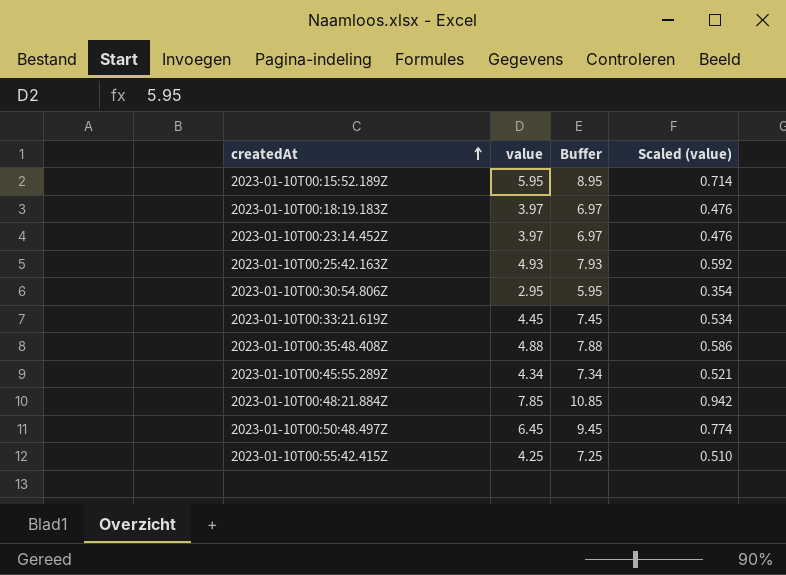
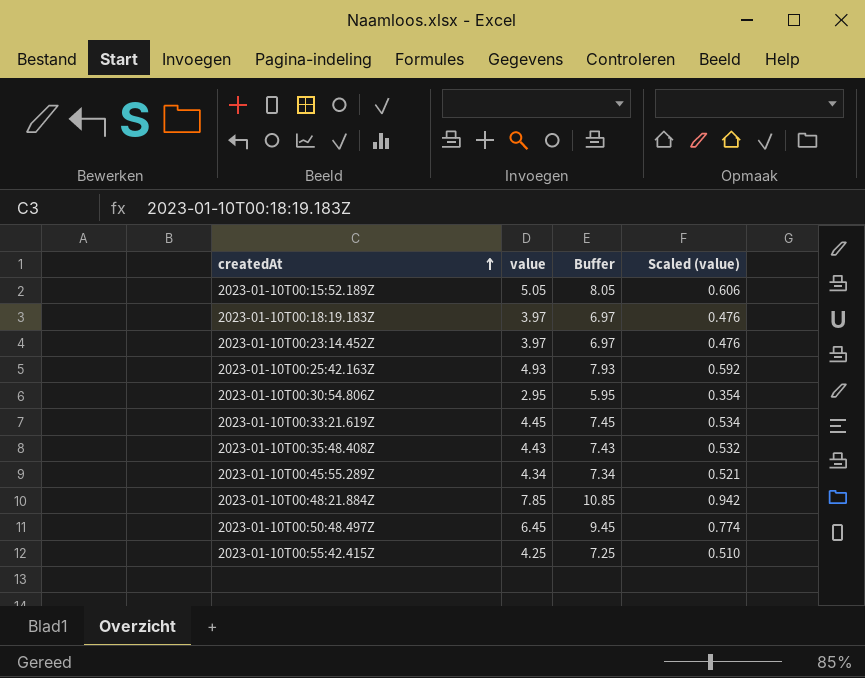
2023-01-10T00:15:52.189Z | value: 5.95 -> 5.05
2023-01-10T00:15:52.189Z | Buffer: 8.95 -> 8.05
2023-01-10T00:15:52.189Z | Scaled (value): 0.714 -> 0.606
2023-01-10T00:35:48.408Z | value: 4.88 -> 4.43
2023-01-10T00:35:48.408Z | Buffer: 7.88 -> 7.43
2023-01-10T00:35:48.408Z | Scaled (value): 0.586 -> 0.532

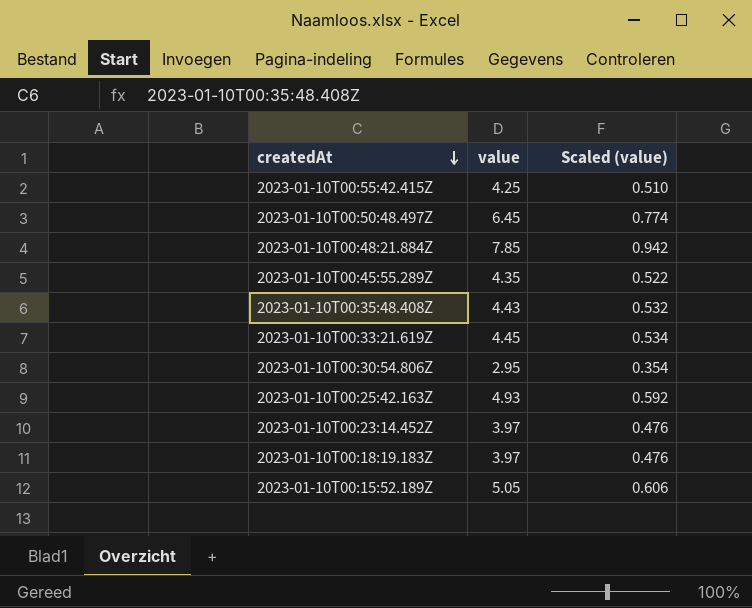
row order: createdAt ascending -> createdAt descending
column Buffer | formula: [value] + 3 -> none
2023-01-10T00:45:55.289Z | value: 4.34 -> 4.35
2023-01-10T00:45:55.289Z | Scaled (value): 0.521 -> 0.522

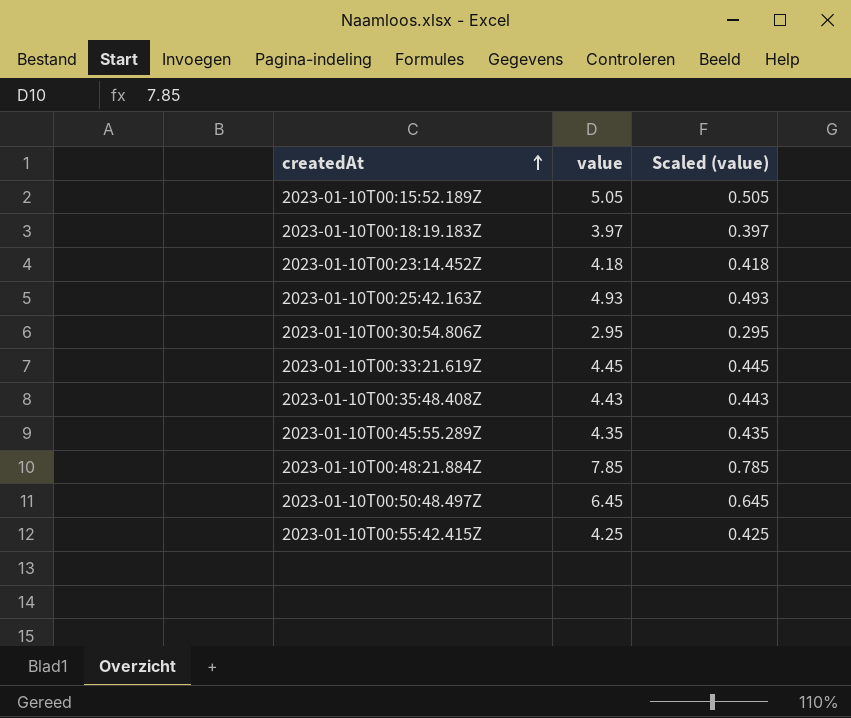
row order: createdAt descending -> createdAt ascending
column Scaled (value) | formula: [value] * 0.12 -> [value] * 0.1
2023-01-10T00:23:14.452Z | value: 3.97 -> 4.18

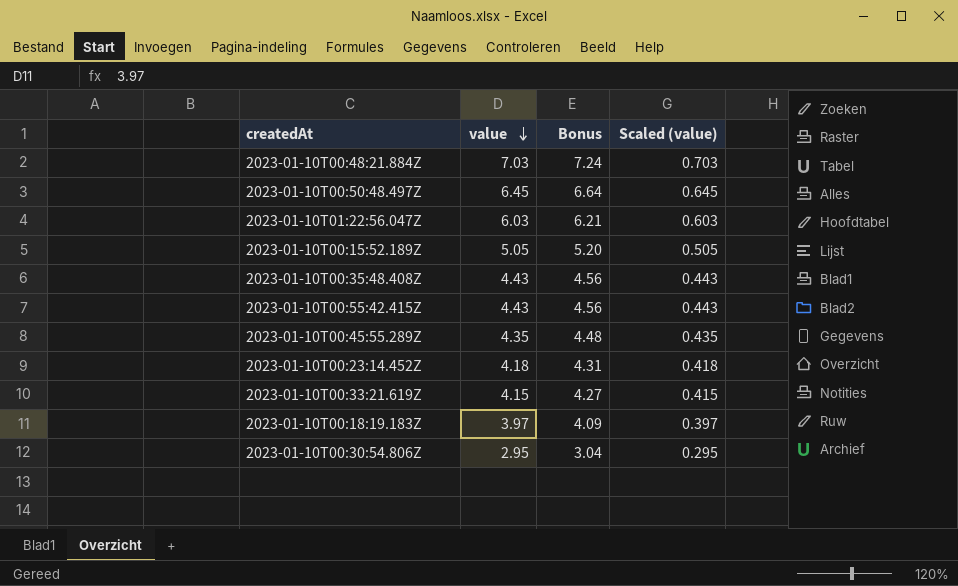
row order: createdAt ascending -> value descending
column Bonus | formula: none -> [value] * 1.03
row 2023-01-10T00:25:42.163Z: 4.93 | 0.493 -> none
2023-01-10T00:48:21.884Z | value: 7.85 -> 7.03
2023-01-10T00:48:21.884Z | Scaled (value): 0.785 -> 0.703
row 2023-01-10T01:22:56.047Z: none -> 6.03 | 6.21 | 0.603
2023-01-10T00:55:42.415Z | value: 4.25 -> 4.43
2023-01-10T00:55:42.415Z | Scaled (value): 0.425 -> 0.443
2023-01-10T00:33:21.619Z | value: 4.45 -> 4.15
2023-01-10T00:33:21.619Z | Scaled (value): 0.445 -> 0.415

